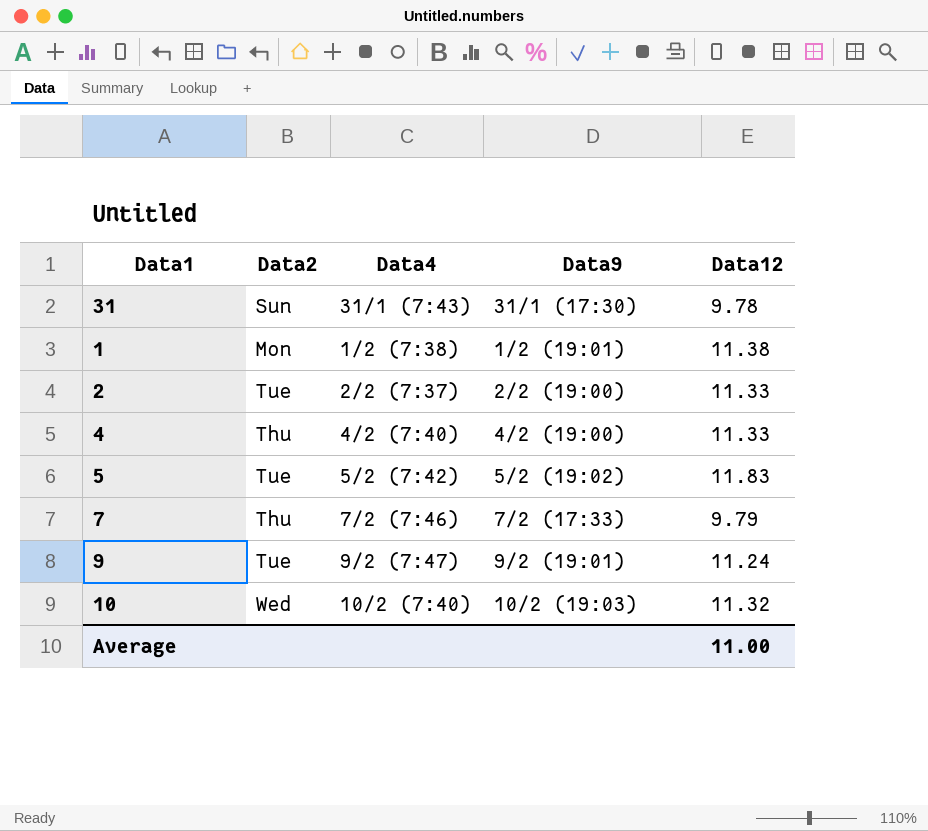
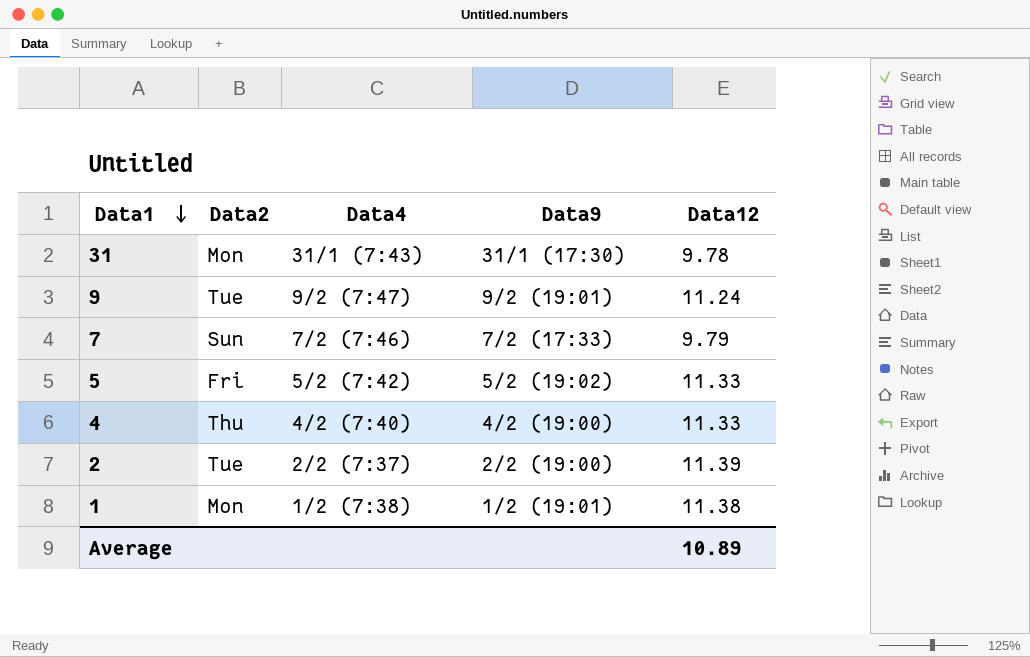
row order: none -> Data1 descending
row 10: Wed | 10/2 (7:40) | 10/2 (19:03) | 11.32 -> none
31 | Data2: Sun -> Mon
7 | Data2: Thu -> Sun
5 | Data2: Tue -> Fri
5 | Data12: 11.83 -> 11.33
2 | Data12: 11.33 -> 11.39
Average | Data12: 11.00 -> 10.89

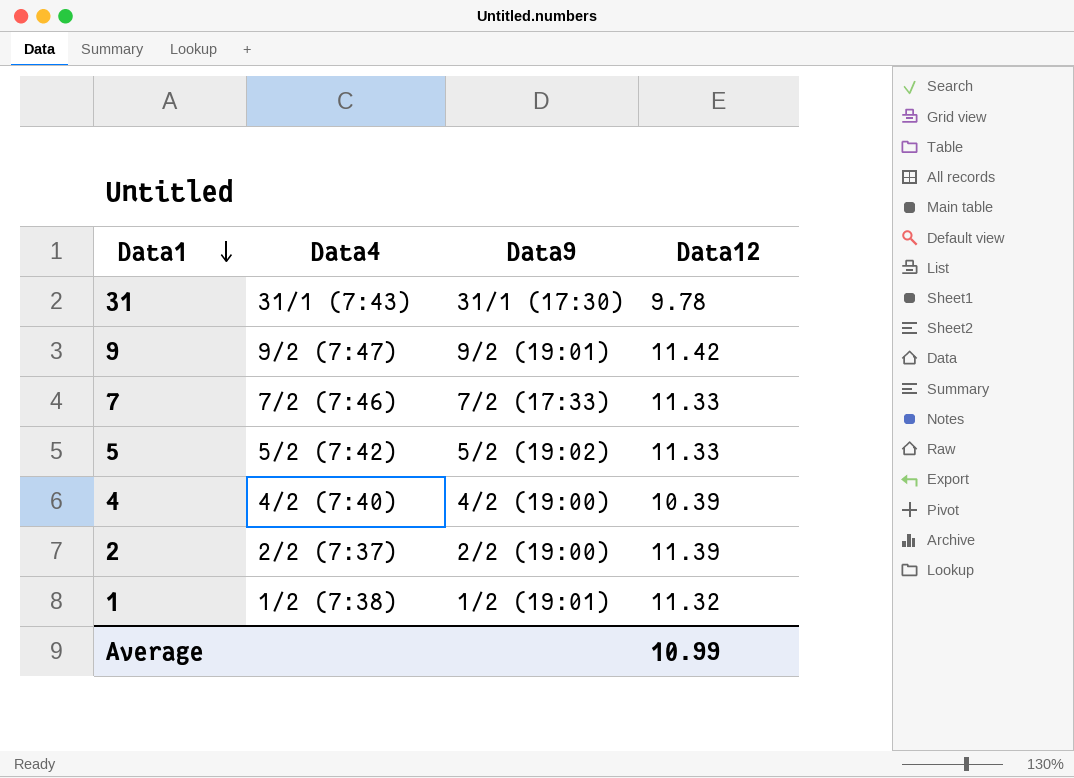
column Data2 | position: 2 -> none
9 | Data12: 11.24 -> 11.42
7 | Data12: 9.79 -> 11.33
4 | Data12: 11.33 -> 10.39
1 | Data12: 11.38 -> 11.32
Average | Data12: 10.89 -> 10.99

